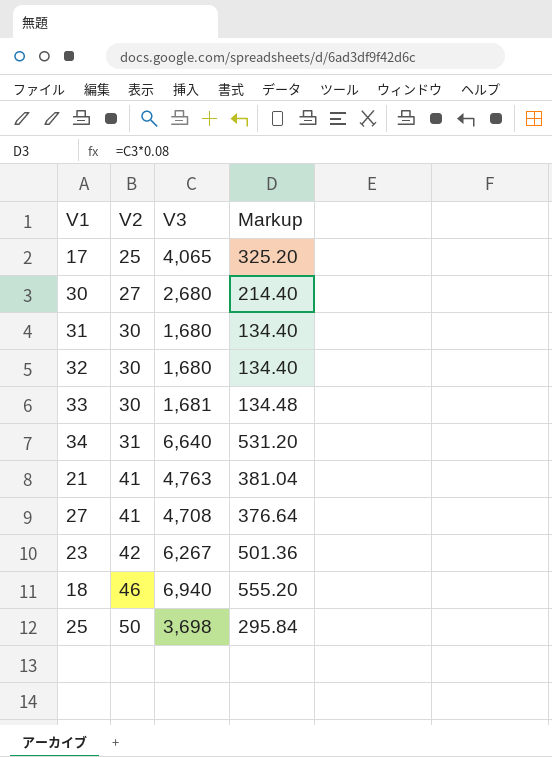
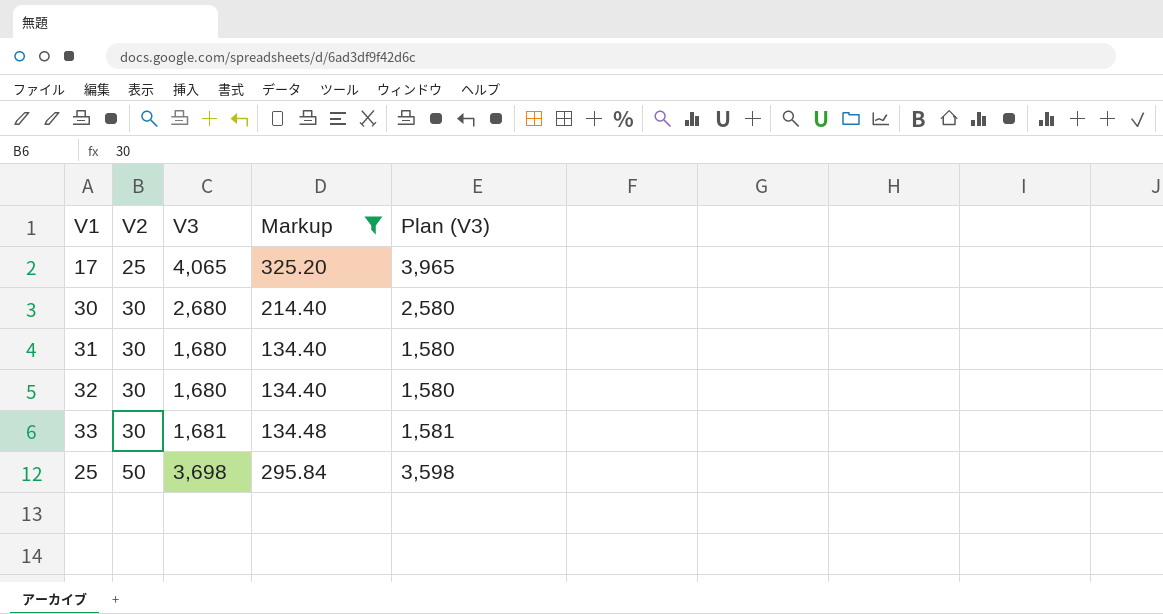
filter: none -> Markup <= 325.20
column Plan (V3) | formula: none -> [V3] - 100
30 | V2: 27 -> 30

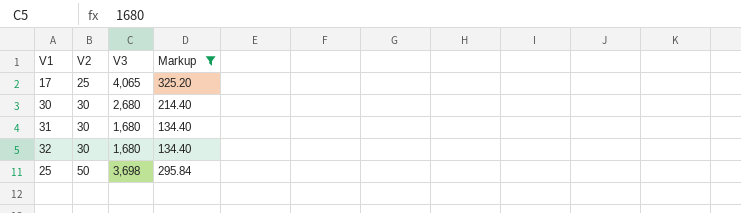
column Plan (V3) | formula: [V3] - 100 -> none
row 33: 30 | 1,681 | 134.48 | 1,581 -> none

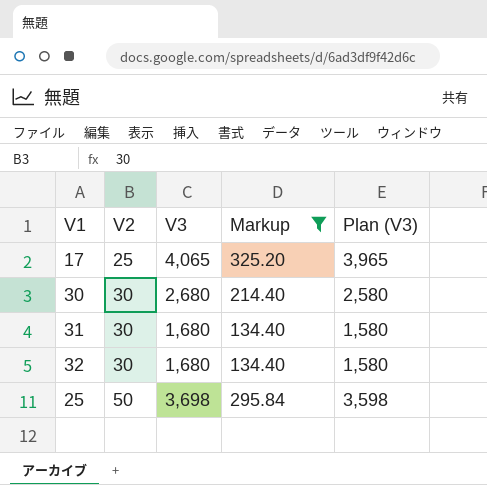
column Plan (V3) | formula: none -> [V3] - 100

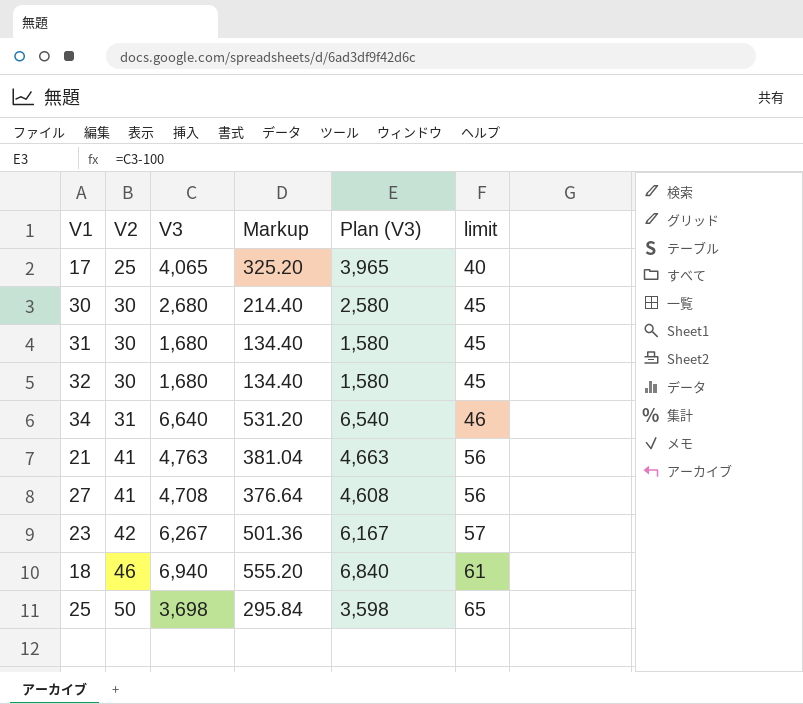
filter: Markup <= 325.20 -> none
column limit | formula: none -> [V2] + 15

